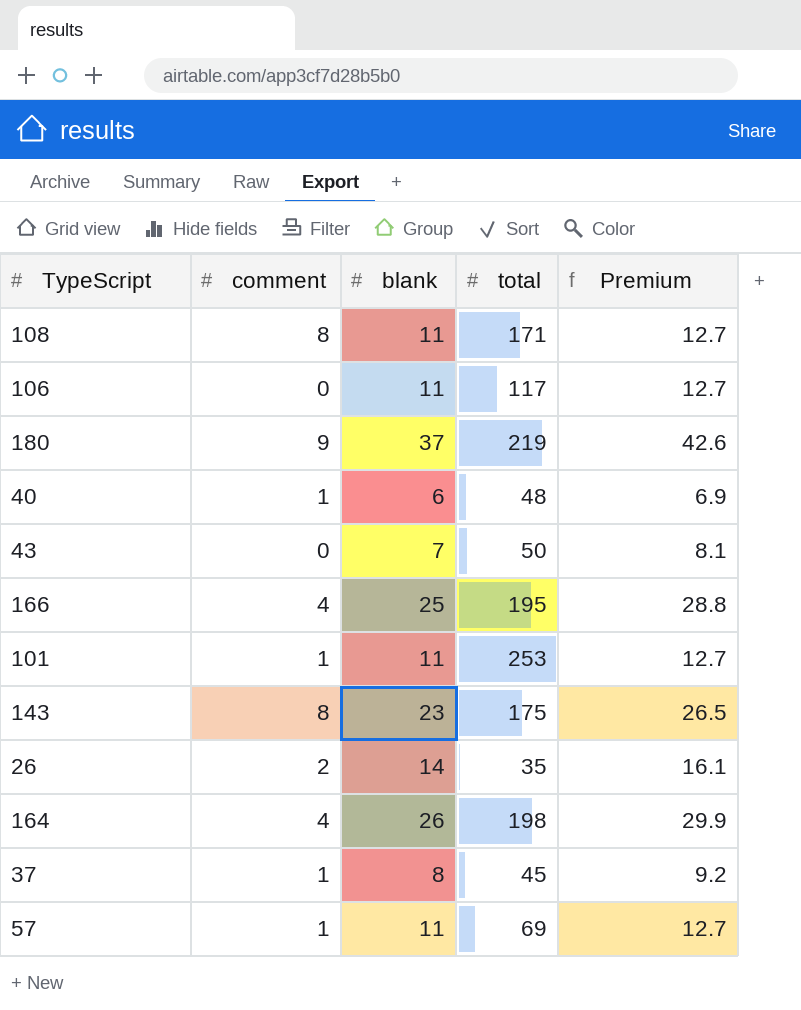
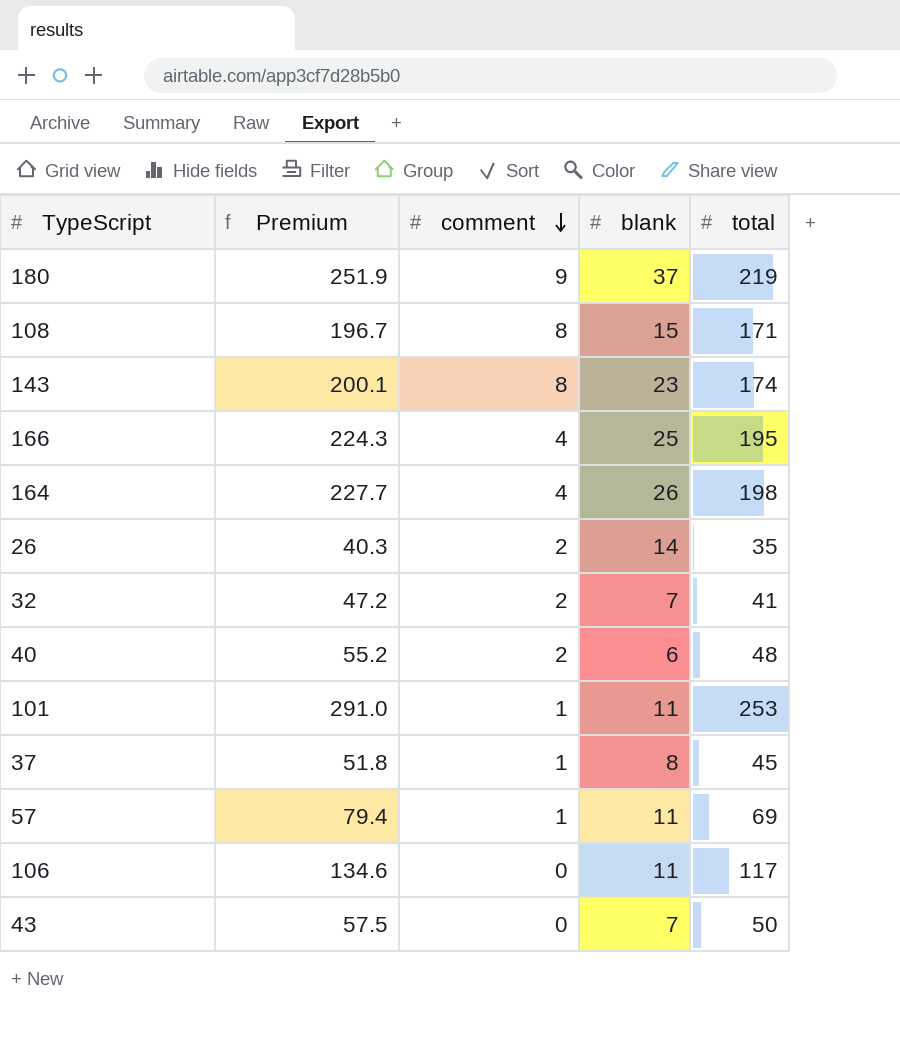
row order: none -> comment descending
column Premium | formula: [blank] * 1.15 -> [total] * 1.15
column Premium | position: 5 -> 2
108 | blank: 11 -> 15
143 | total: 175 -> 174
row 32: none -> 47.2 | 2 | 7 | 41
40 | comment: 1 -> 2

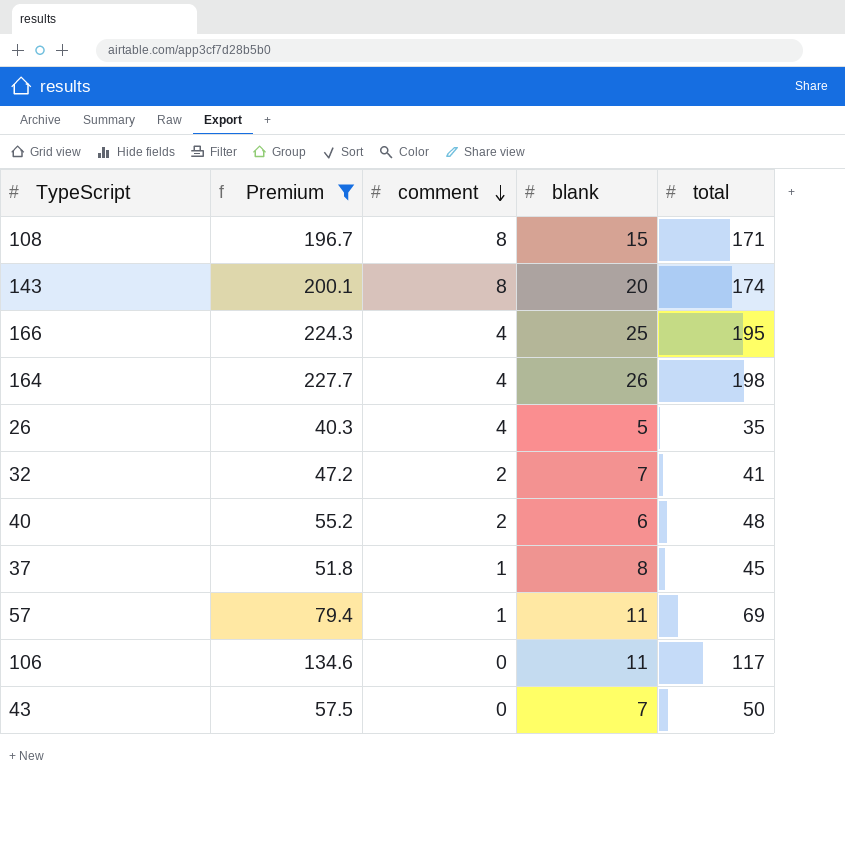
filter: none -> Premium <= 227.7
143 | blank: 23 -> 20
26 | comment: 2 -> 4
26 | blank: 14 -> 5

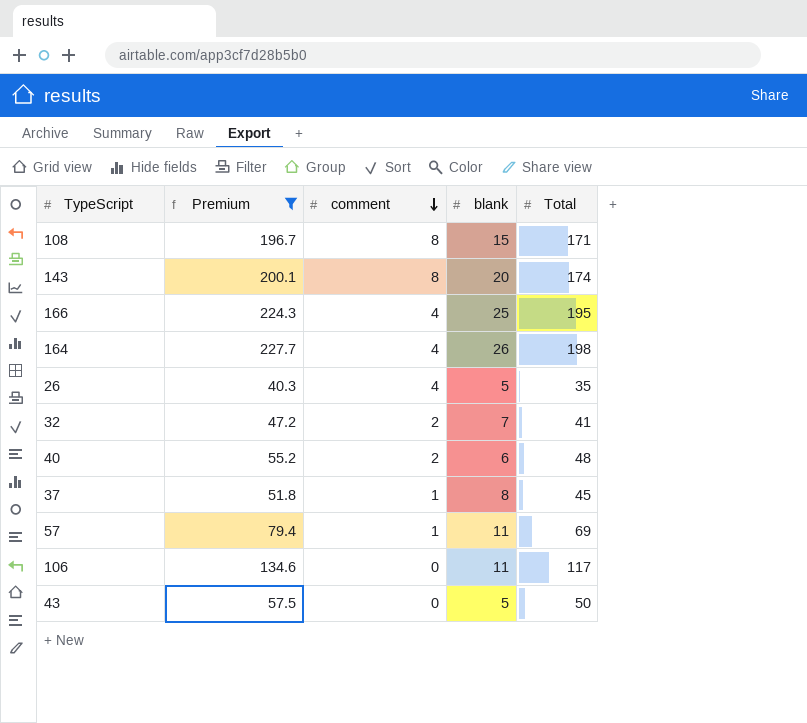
column name: total -> Total
43 | blank: 7 -> 5

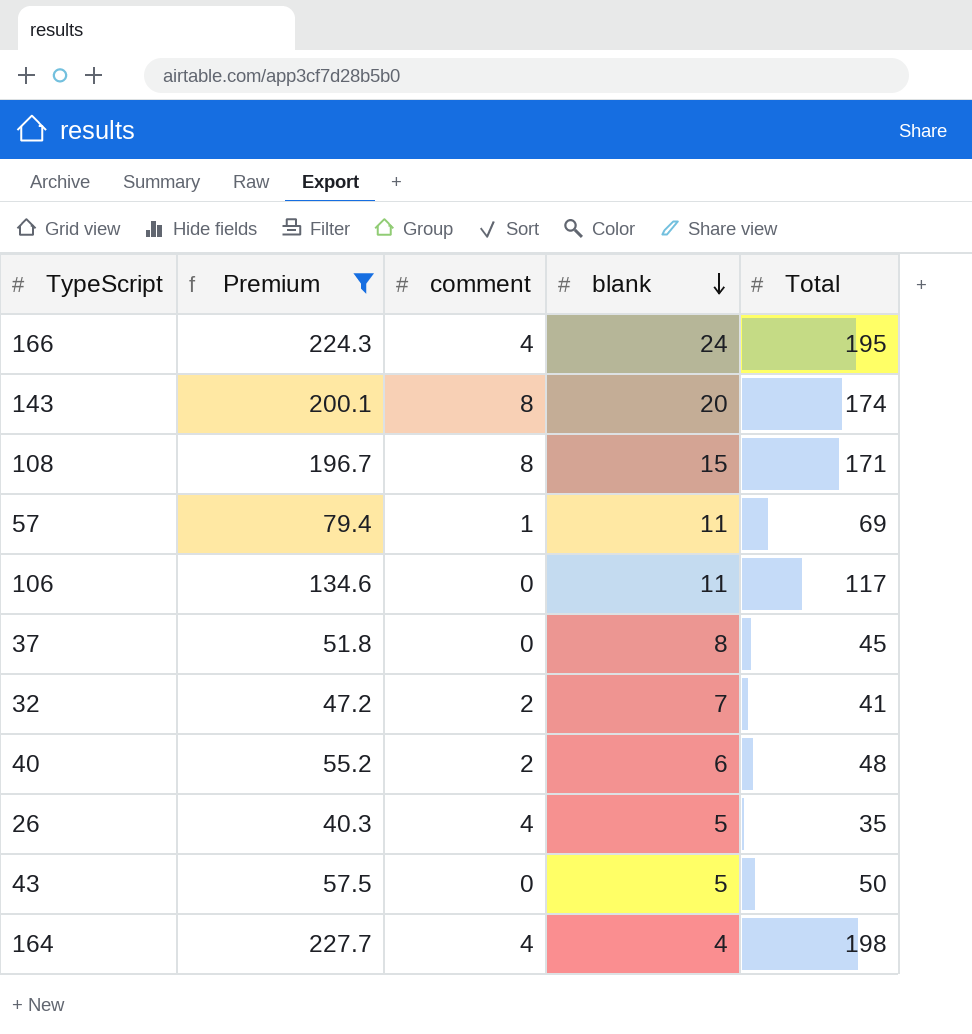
row order: comment descending -> blank descending
166 | blank: 25 -> 24
37 | comment: 1 -> 0
164 | blank: 26 -> 4

